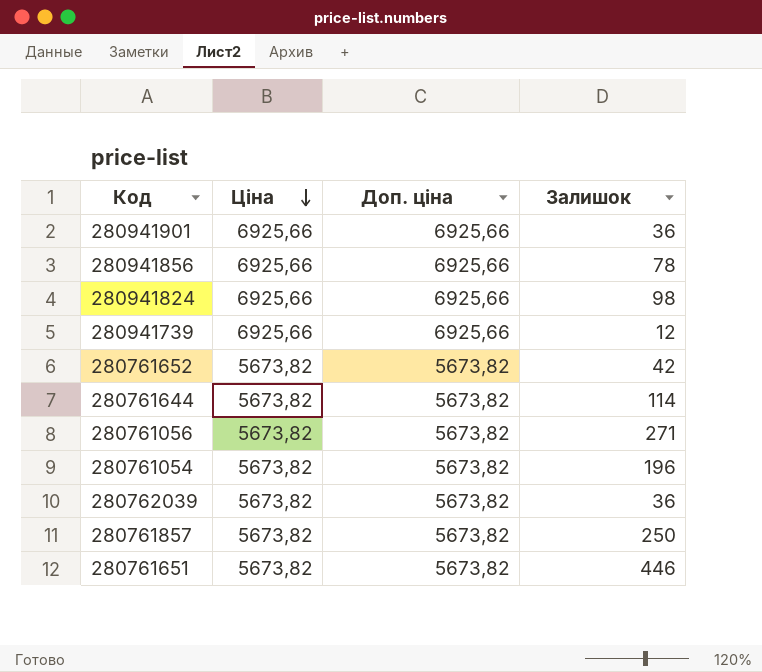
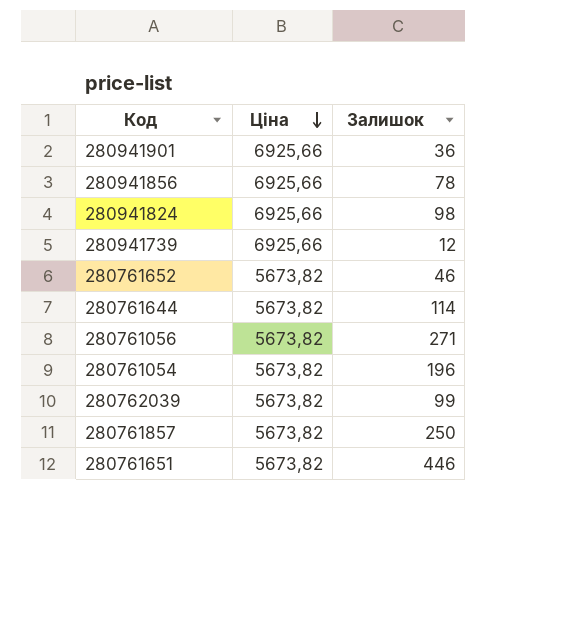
column Доп. ціна | position: 3 -> none
280761652 | Залишок: 42 -> 46
280762039 | Залишок: 36 -> 99

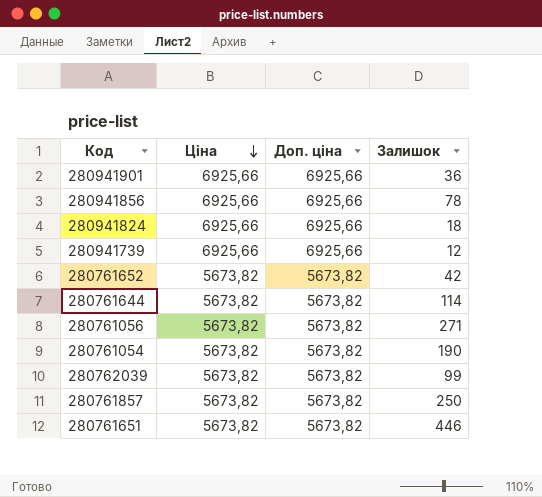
column Доп. ціна | position: none -> 3
280941824 | Залишок: 98 -> 18
280761652 | Залишок: 46 -> 42
280761054 | Залишок: 196 -> 190

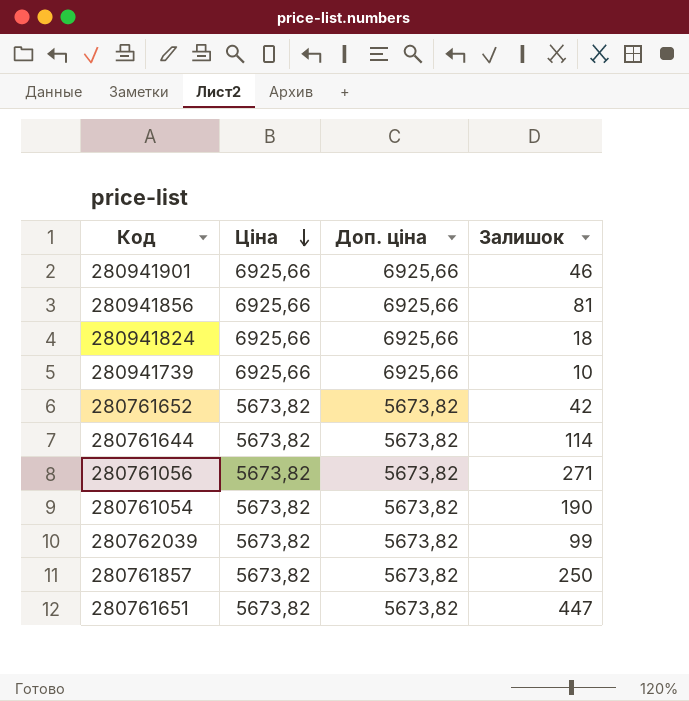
280941901 | Залишок: 36 -> 46
280941856 | Залишок: 78 -> 81
280941739 | Залишок: 12 -> 10
280761651 | Залишок: 446 -> 447

